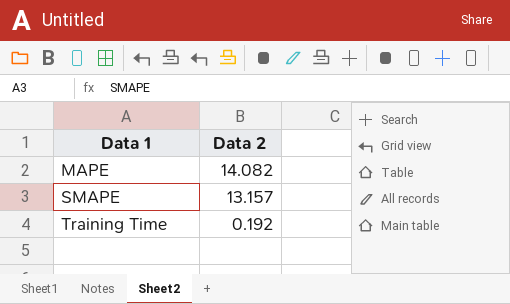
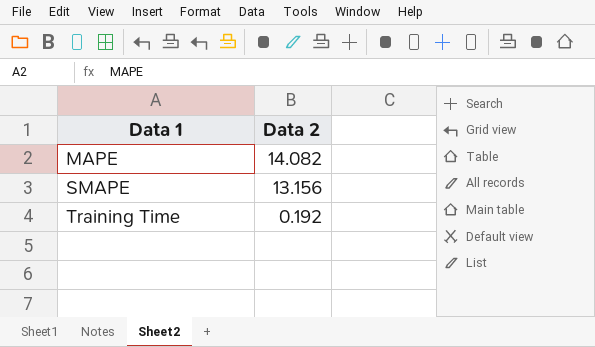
SMAPE | Data 2: 13.157 -> 13.156

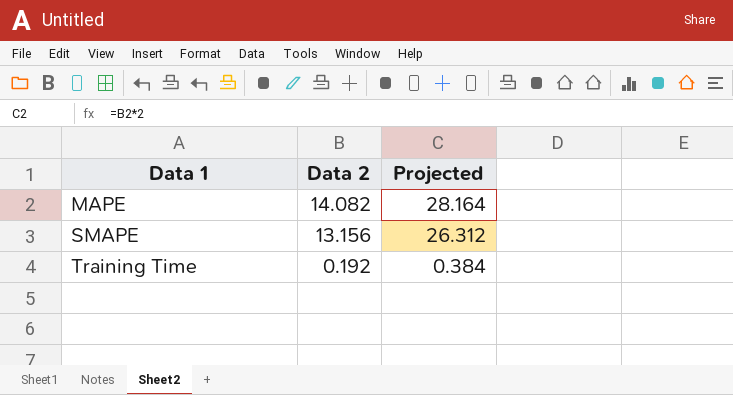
column Projected | formula: none -> [Data 2] * 2

